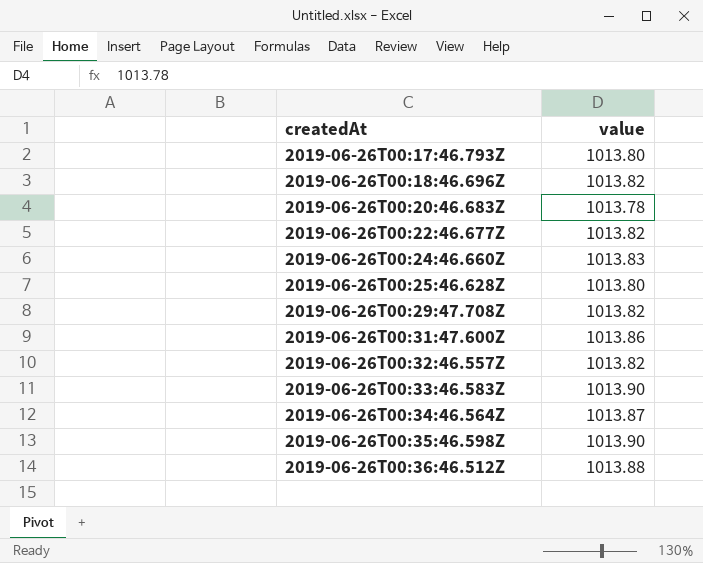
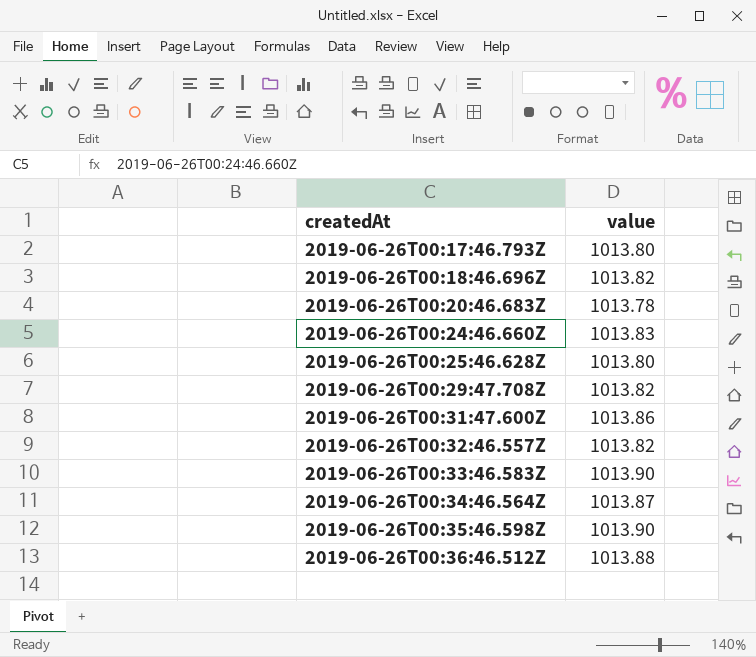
row 2019-06-26T00:22:46.677Z: 1013.82 -> none

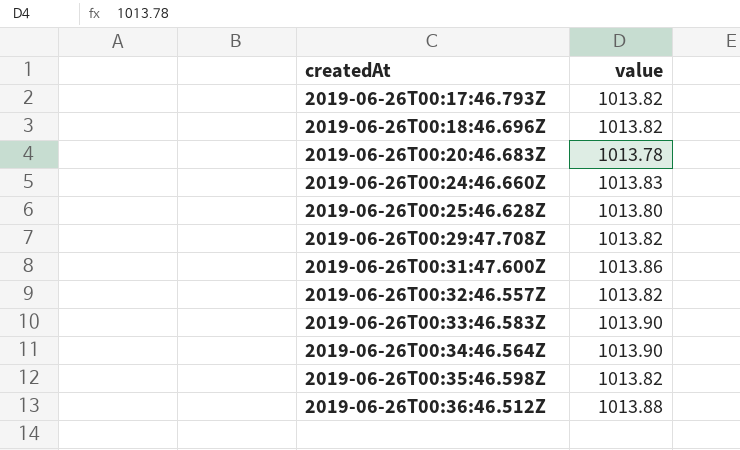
2019-06-26T00:17:46.793Z | value: 1013.80 -> 1013.82
2019-06-26T00:34:46.564Z | value: 1013.87 -> 1013.90
2019-06-26T00:35:46.598Z | value: 1013.90 -> 1013.82

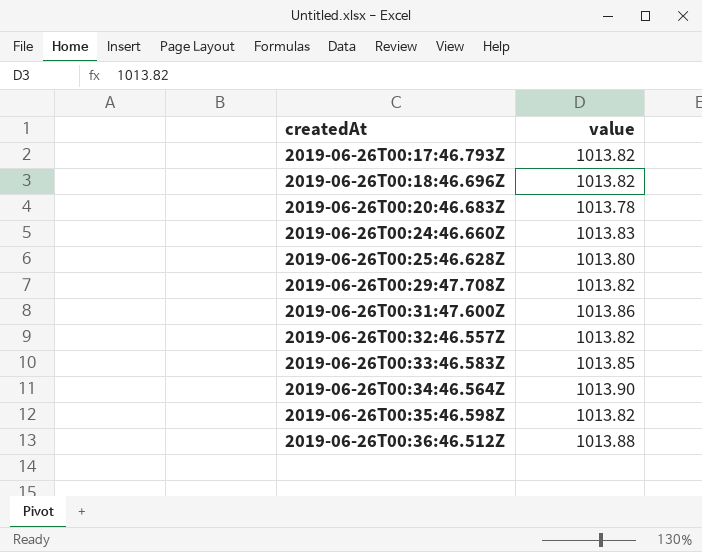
2019-06-26T00:33:46.583Z | value: 1013.90 -> 1013.85

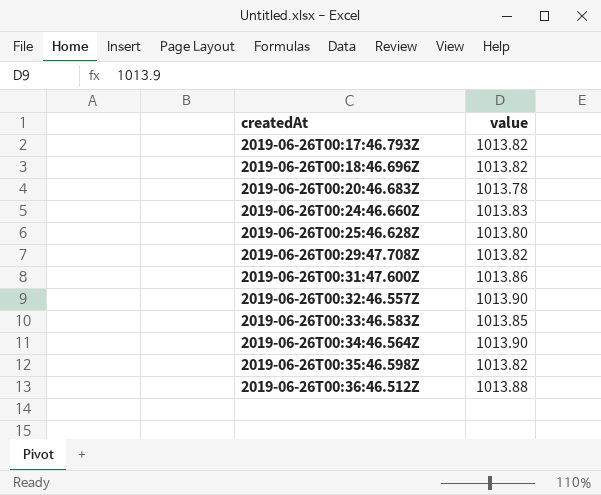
2019-06-26T00:32:46.557Z | value: 1013.82 -> 1013.90

